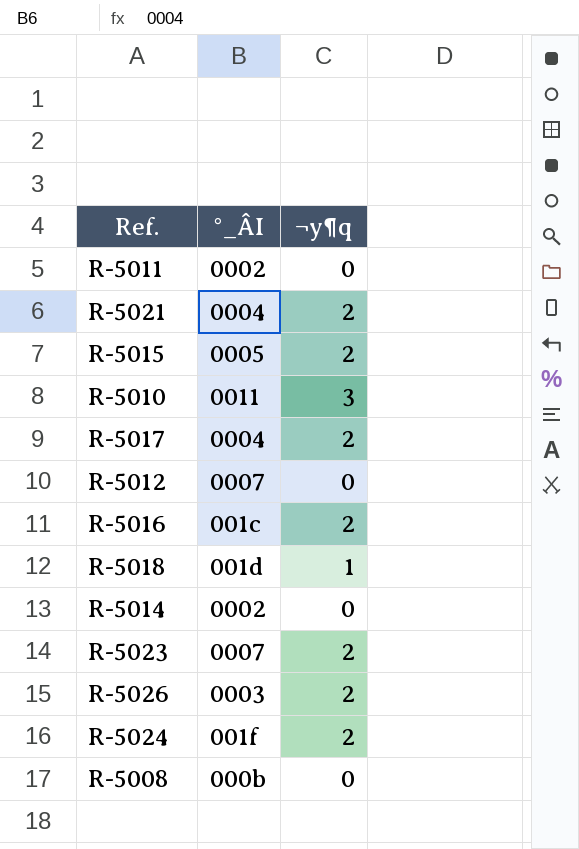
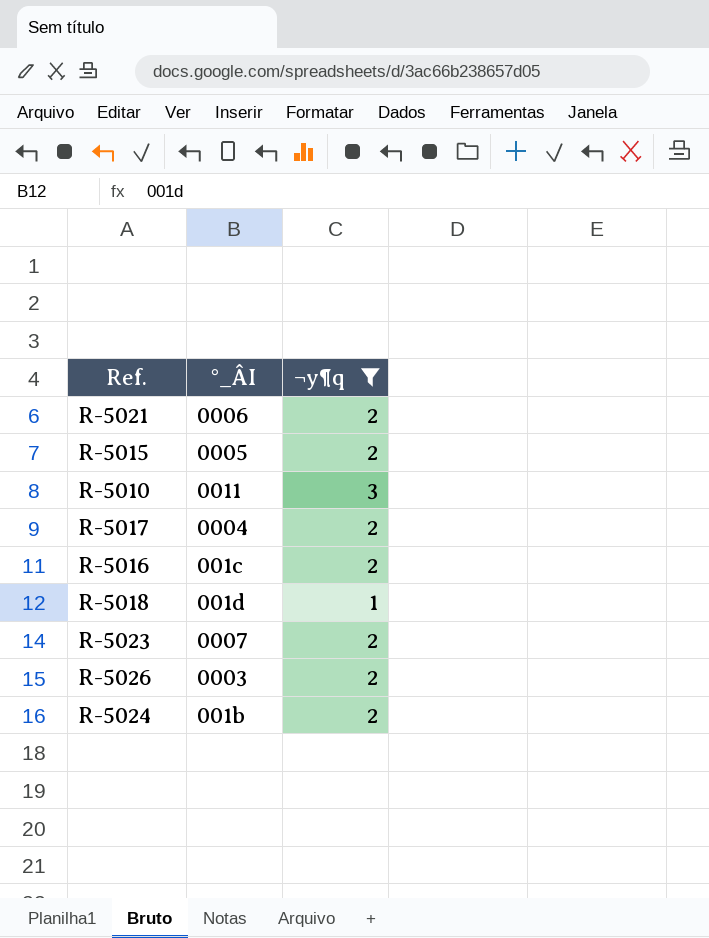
filter: none -> ¬y¶q != 0
R-5021 | °_ÂI: 0004 -> 0006
R-5024 | °_ÂI: 001f -> 001b

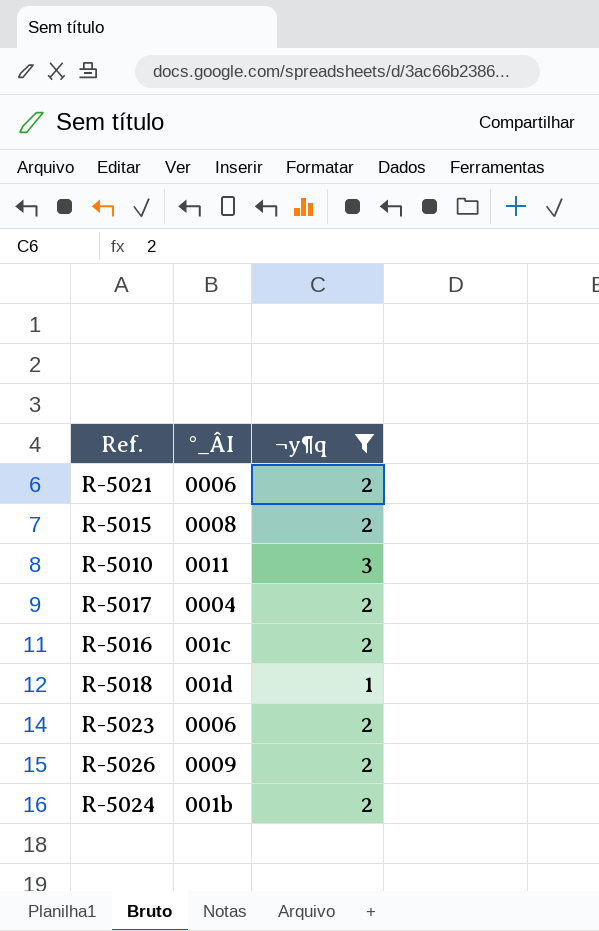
R-5015 | °_ÂI: 0005 -> 0008
R-5023 | °_ÂI: 0007 -> 0006
R-5026 | °_ÂI: 0003 -> 0009

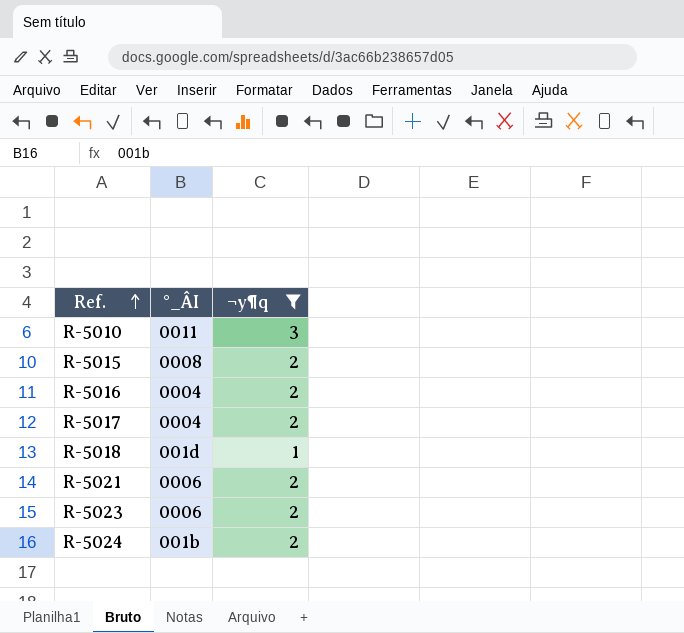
row order: none -> Ref. ascending
row R-5026: 0009 | 2 -> none
R-5016 | °_ÂI: 001c -> 0004

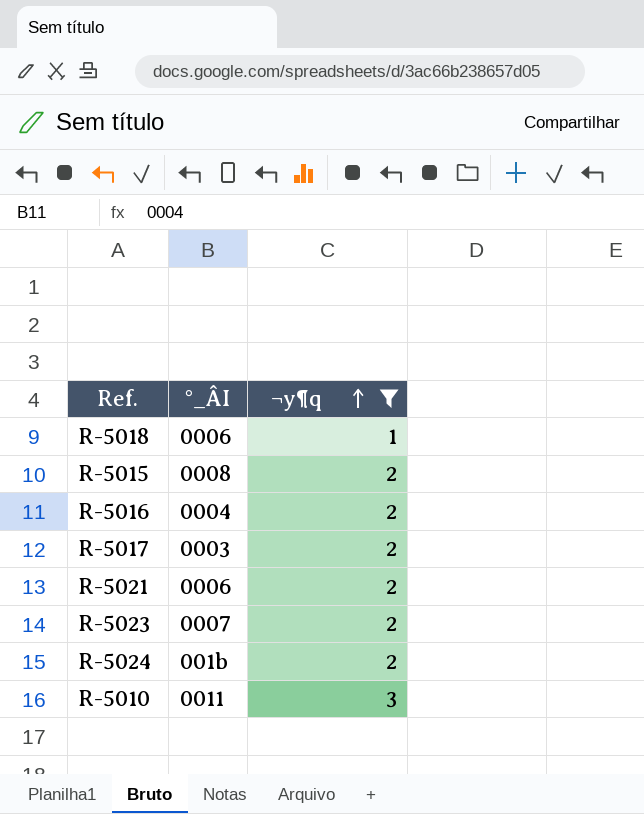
row order: Ref. ascending -> ¬y¶q ascending
R-5018 | °_ÂI: 001d -> 0006
R-5017 | °_ÂI: 0004 -> 0003
R-5023 | °_ÂI: 0006 -> 0007

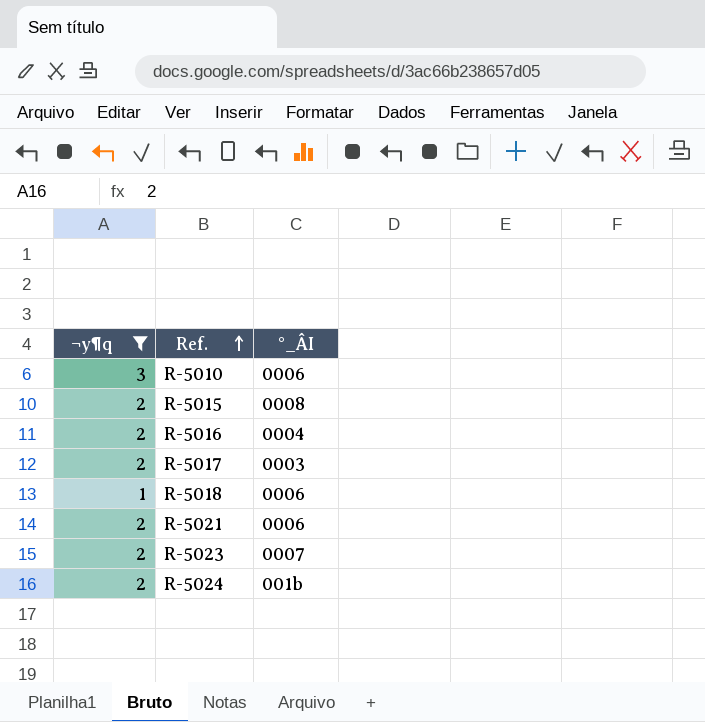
row order: ¬y¶q ascending -> Ref. ascending
column ¬y¶q | position: 3 -> 1
R-5010 | °_ÂI: 0011 -> 0006

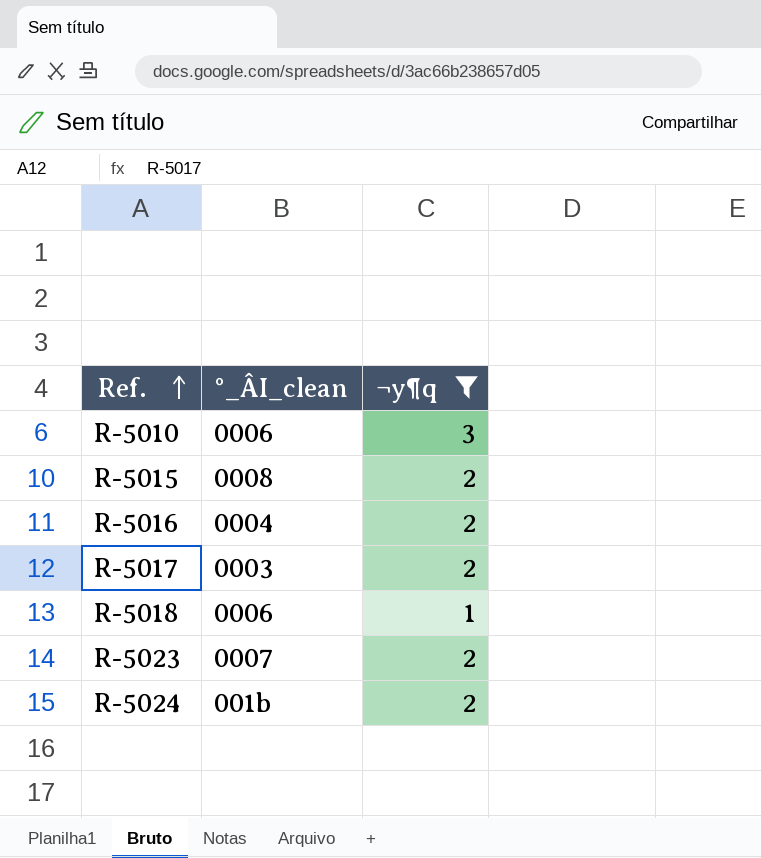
column name: °_ÂI -> °_ÂI_clean
column ¬y¶q | position: 1 -> 3
row R-5021: 2 | 0006 -> none

